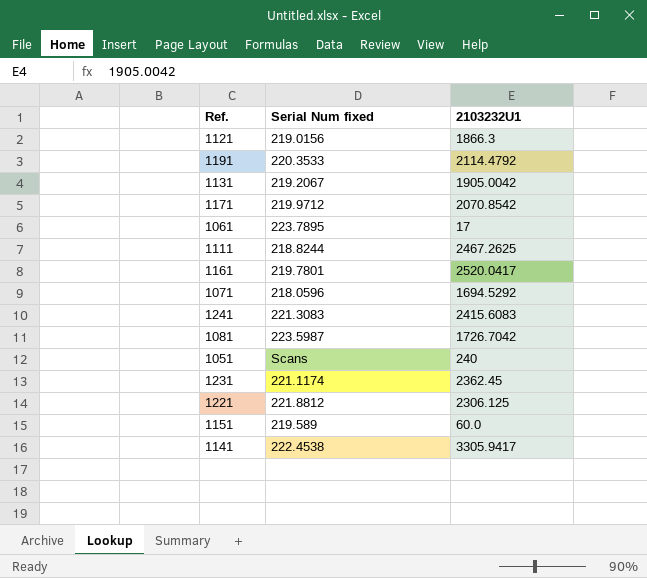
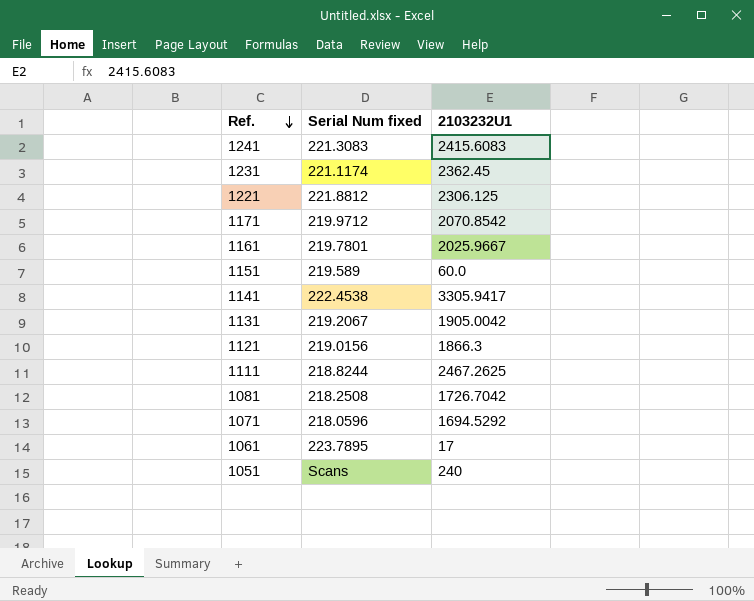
row order: none -> Ref. descending
row 1191: 220.3533 | 2114.4792 -> none
1161 | 2103232U1: 2520.0417 -> 2025.9667
1081 | Serial Num fixed: 223.5987 -> 218.2508

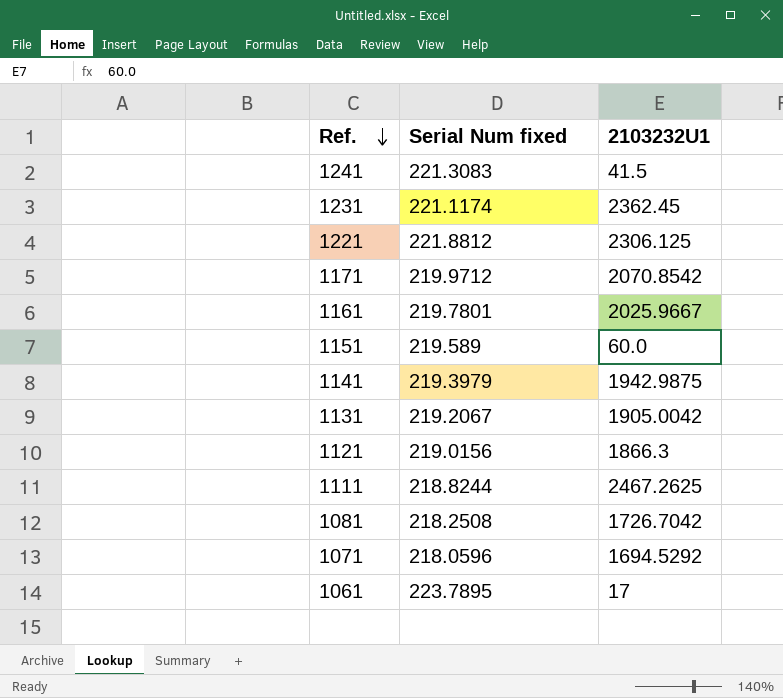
row 1051: Scans | 240 -> none
1241 | 2103232U1: 2415.6083 -> 41.5
1141 | Serial Num fixed: 222.4538 -> 219.3979
1141 | 2103232U1: 3305.9417 -> 1942.9875

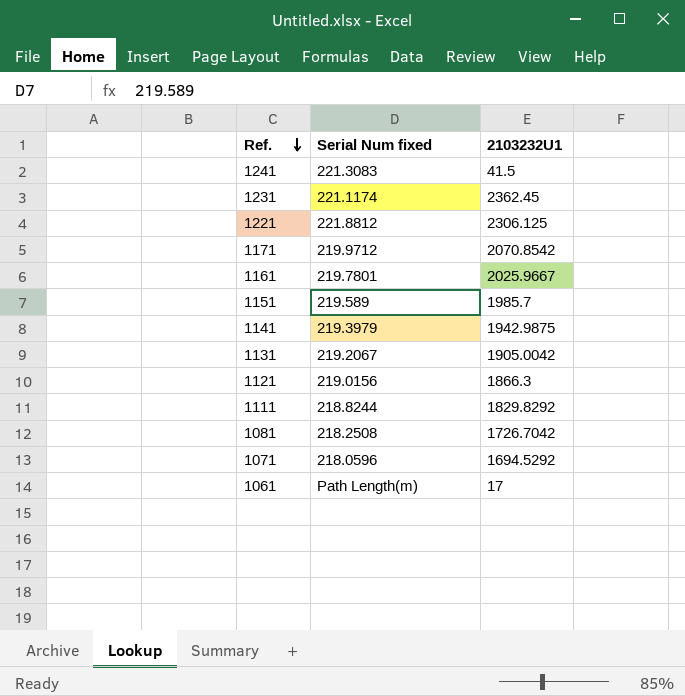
1151 | 2103232U1: 60.0 -> 1985.7
1111 | 2103232U1: 2467.2625 -> 1829.8292
1061 | Serial Num fixed: 223.7895 -> Path Length(m)

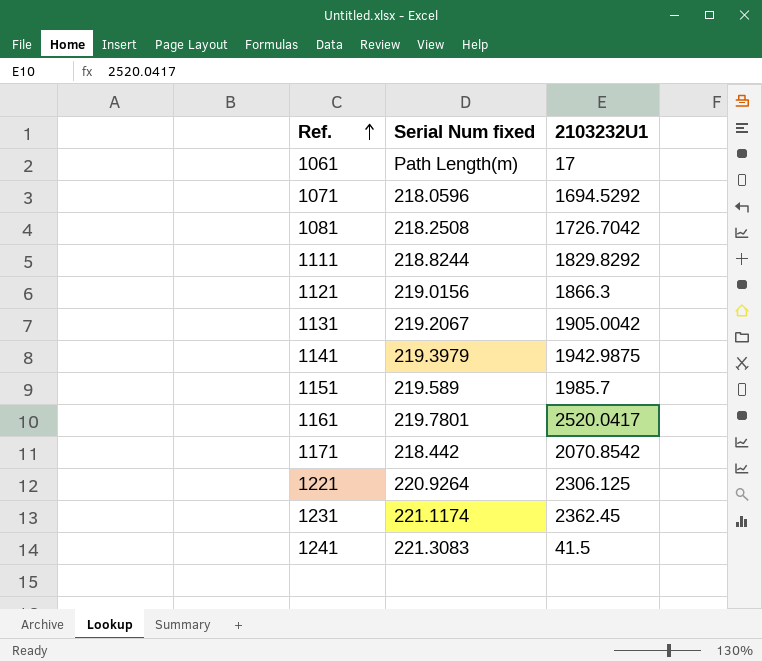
row order: Ref. descending -> Ref. ascending
1161 | 2103232U1: 2025.9667 -> 2520.0417
1171 | Serial Num fixed: 219.9712 -> 218.442
1221 | Serial Num fixed: 221.8812 -> 220.9264

